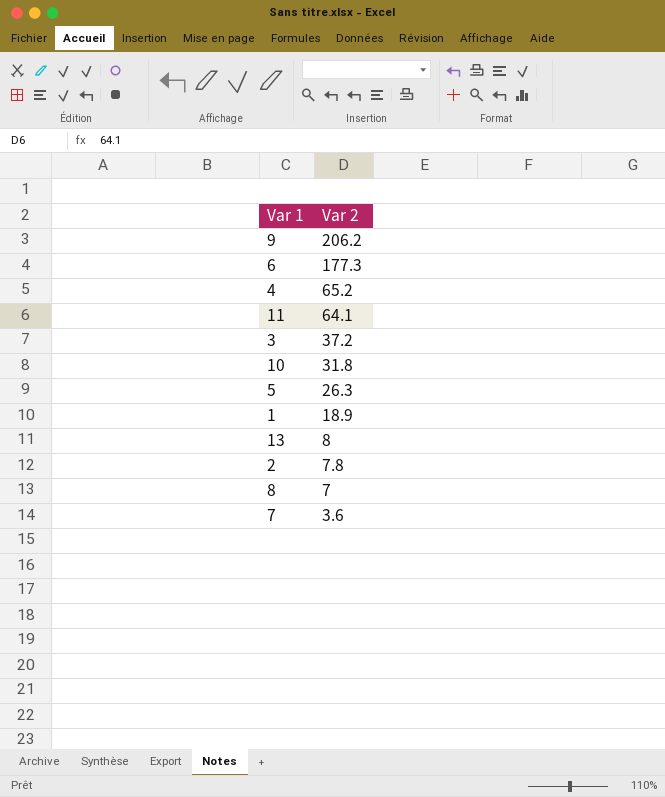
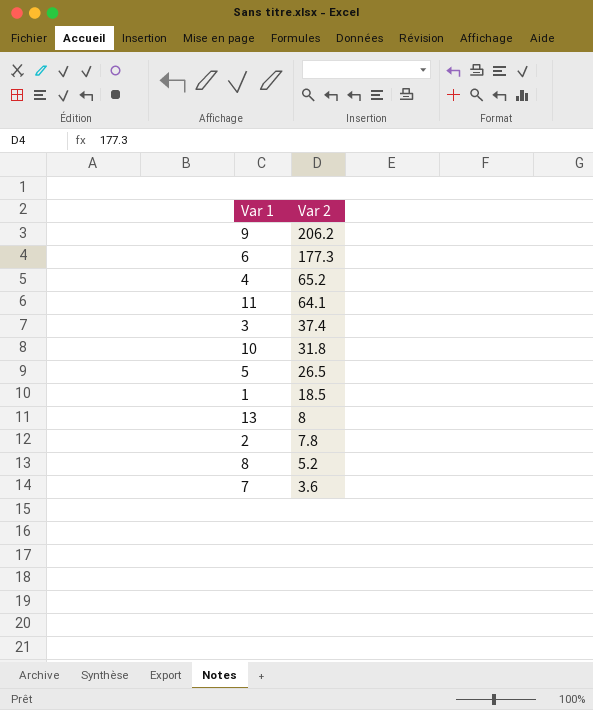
3 | Var 2: 37.2 -> 37.4
5 | Var 2: 26.3 -> 26.5
1 | Var 2: 18.9 -> 18.5
8 | Var 2: 7 -> 5.2

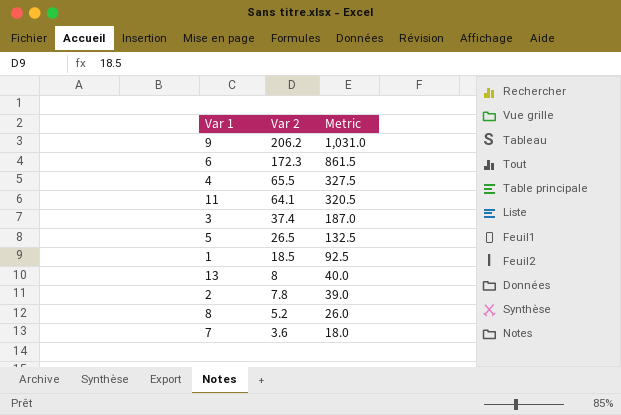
column Metric | formula: none -> [Var 2] * 5
row 10: 31.8 -> none
6 | Var 2: 177.3 -> 172.3
4 | Var 2: 65.2 -> 65.5

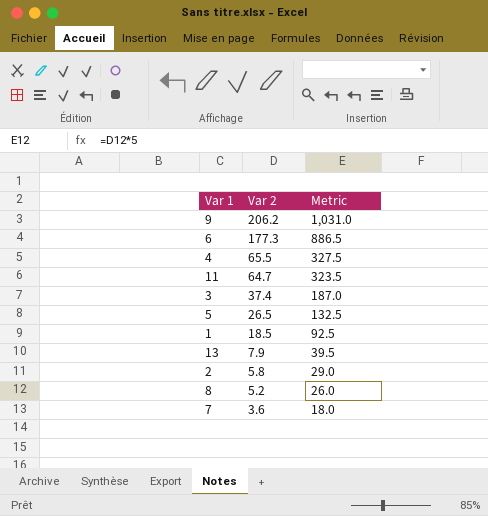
6 | Var 2: 172.3 -> 177.3
6 | Metric: 861.5 -> 886.5
11 | Var 2: 64.1 -> 64.7
11 | Metric: 320.5 -> 323.5
13 | Var 2: 8 -> 7.9
13 | Metric: 40.0 -> 39.5
2 | Var 2: 7.8 -> 5.8
2 | Metric: 39.0 -> 29.0

